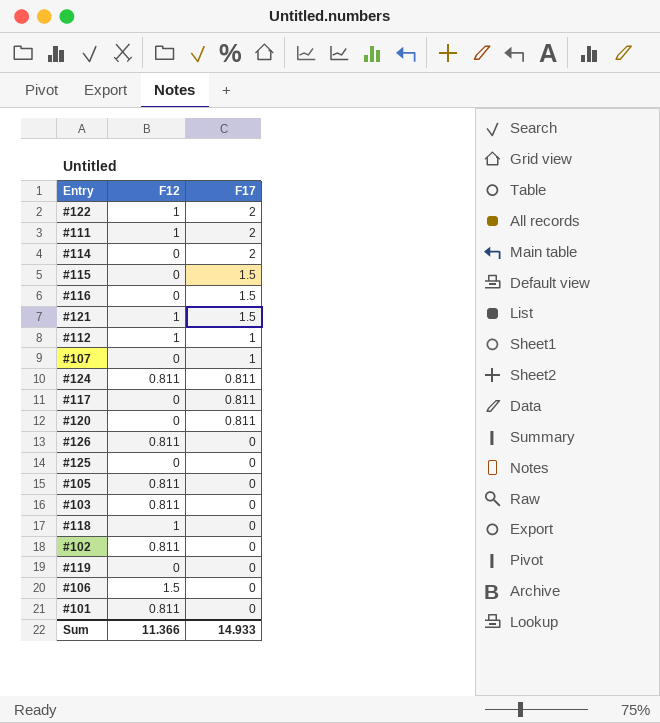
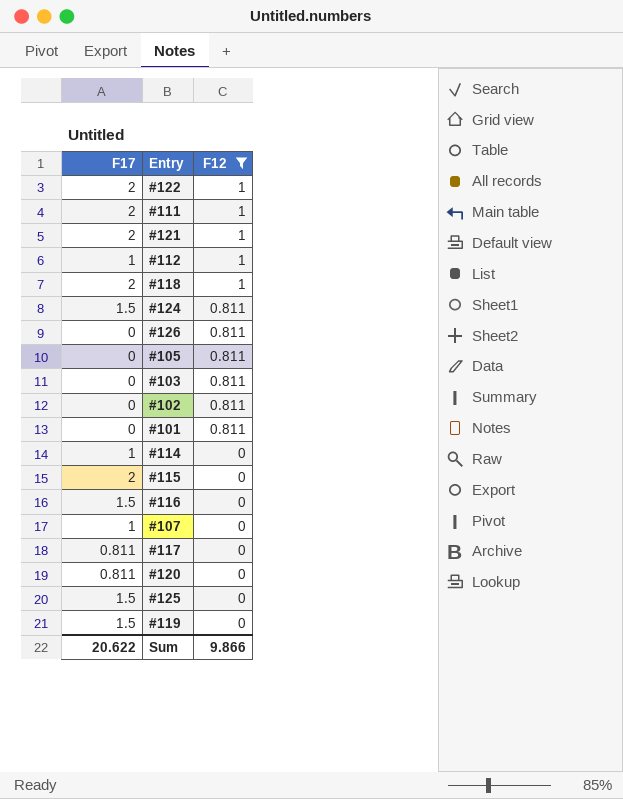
filter: none -> F12 != 1.5
row order: F17 descending -> F12 descending
column F17 | position: 3 -> 1
#121 | F17: 1.5 -> 2
#118 | F17: 0 -> 2
#124 | F17: 0.811 -> 1.5
#114 | F17: 2 -> 1
#115 | F17: 1.5 -> 2
#125 | F17: 0 -> 1.5
#119 | F17: 0 -> 1.5
Sum | F17: 14.933 -> 20.622
Sum | F12: 11.366 -> 9.866

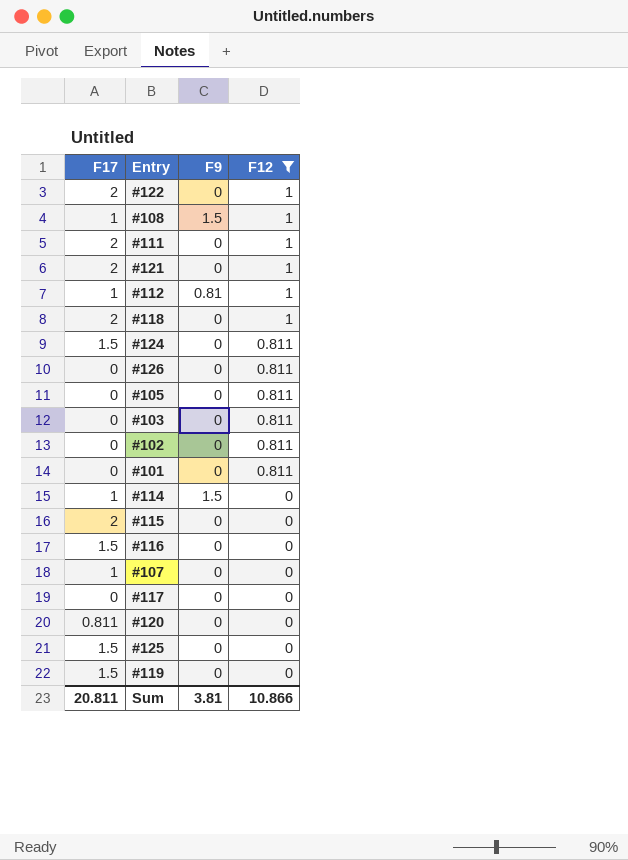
column F9 | position: none -> 3
row #108: none -> 1 | 1.5 | 1
#117 | F17: 0.811 -> 0
Sum | F17: 20.622 -> 20.811
Sum | F12: 9.866 -> 10.866

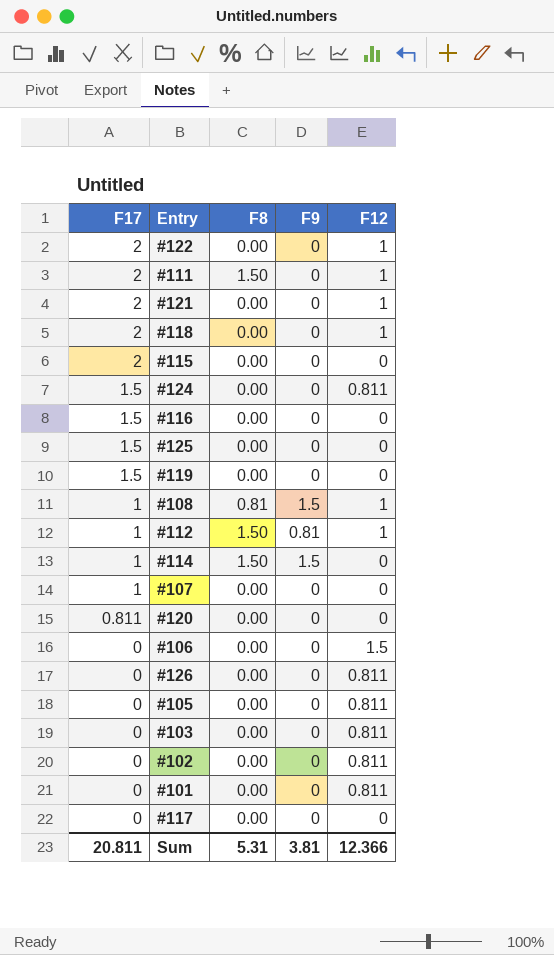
filter: F12 != 1.5 -> none
row order: F12 descending -> F17 descending
column F8 | position: none -> 3
Sum | F12: 10.866 -> 12.366

